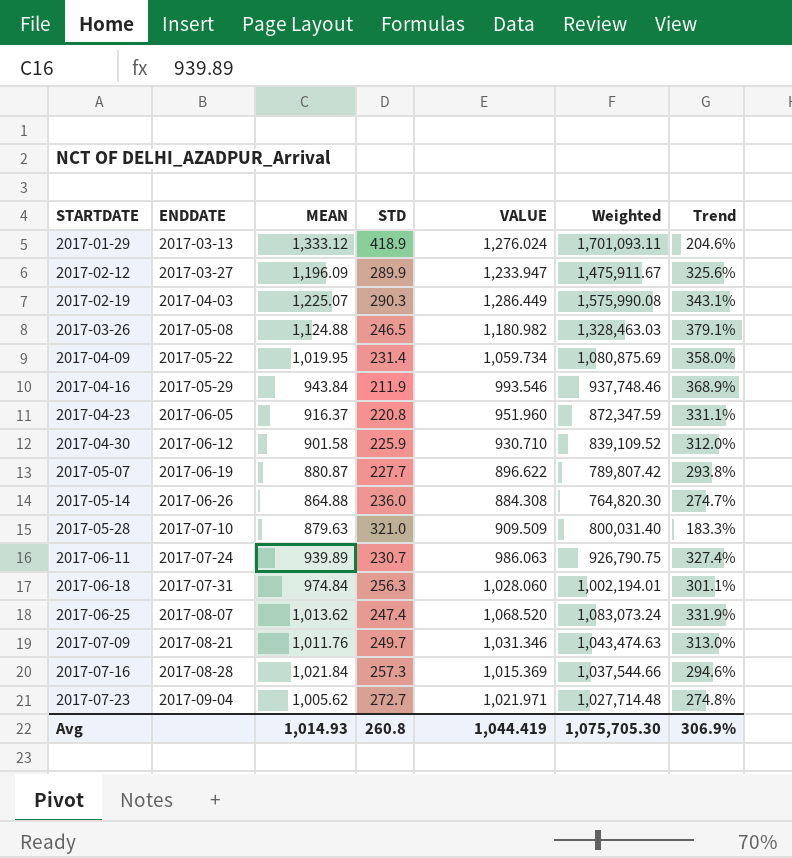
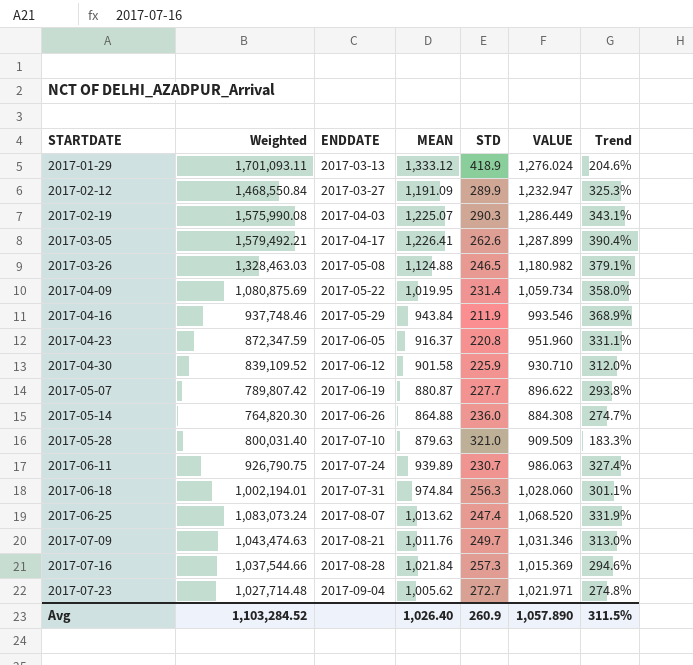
column Weighted | position: 6 -> 2
2017-02-12 | Weighted: 1,475,911.67 -> 1,468,550.84
2017-02-12 | MEAN: 1,196.09 -> 1,191.09
2017-02-12 | VALUE: 1,233.947 -> 1,232.947
2017-02-12 | Trend: 325.6% -> 325.3%
row 2017-03-05: none -> 1,579,492.21 | 2017-04-17 | 1,226.41 | 262.6 | 1,287.899 | 390.4%
Avg | Weighted: 1,075,705.30 -> 1,103,284.52
Avg | MEAN: 1,014.93 -> 1,026.40
Avg | STD: 260.8 -> 260.9
Avg | VALUE: 1,044.419 -> 1,057.890
Avg | Trend: 306.9% -> 311.5%

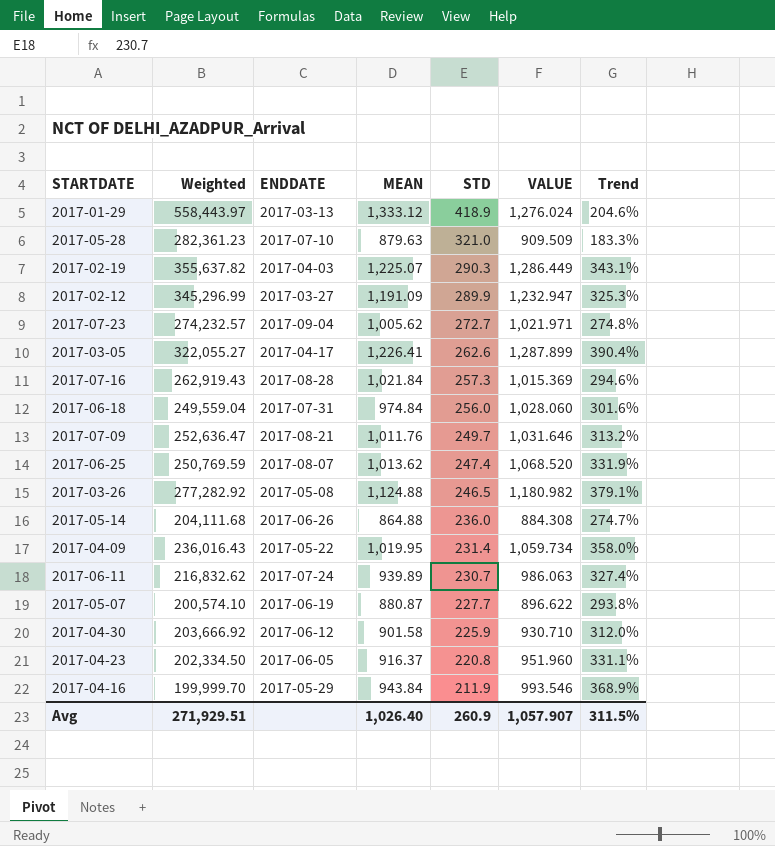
row order: STARTDATE ascending -> STD descending
column Weighted | formula: [MEAN] * [VALUE] -> [MEAN] * [STD]
2017-06-18 | STD: 256.3 -> 256.0
2017-06-18 | Trend: 301.1% -> 301.6%
2017-07-09 | VALUE: 1,031.346 -> 1,031.646
2017-07-09 | Trend: 313.0% -> 313.2%
Avg | Weighted: 1,103,284.52 -> 271,929.51
Avg | VALUE: 1,057.890 -> 1,057.907

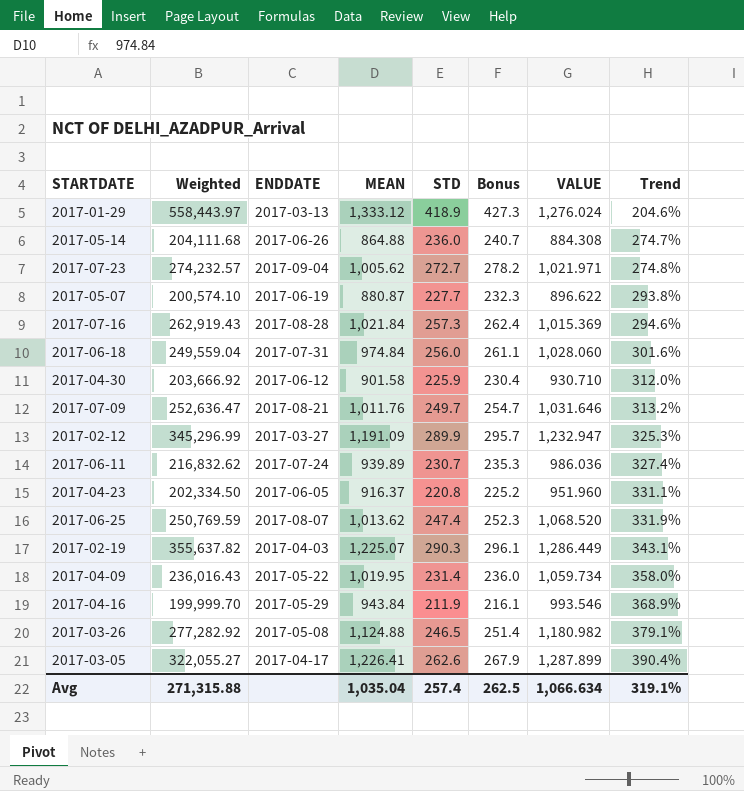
row order: STD descending -> Trend ascending
column Bonus | formula: none -> [STD] * 1.02
row 2017-05-28: 282,361.23 | 2017-07-10 | 879.63 | 321.0 | 909.509 | 183.3% -> none
2017-06-11 | VALUE: 986.063 -> 986.036
Avg | Weighted: 271,929.51 -> 271,315.88
Avg | MEAN: 1,026.40 -> 1,035.04
Avg | STD: 260.9 -> 257.4
Avg | VALUE: 1,057.907 -> 1,066.634
Avg | Trend: 311.5% -> 319.1%

